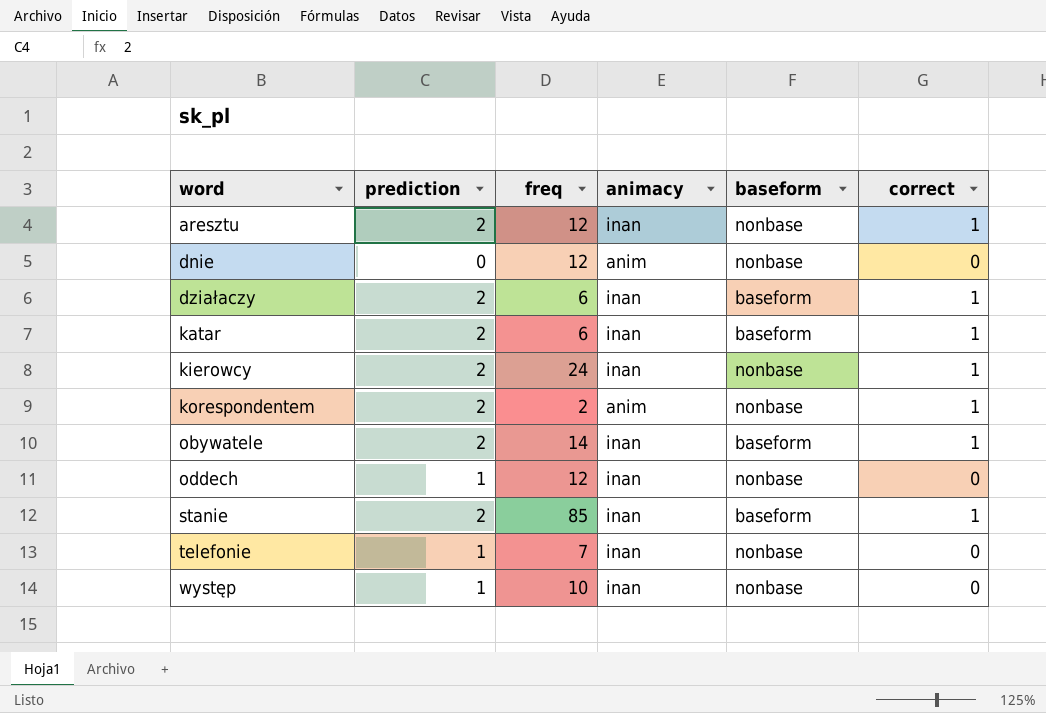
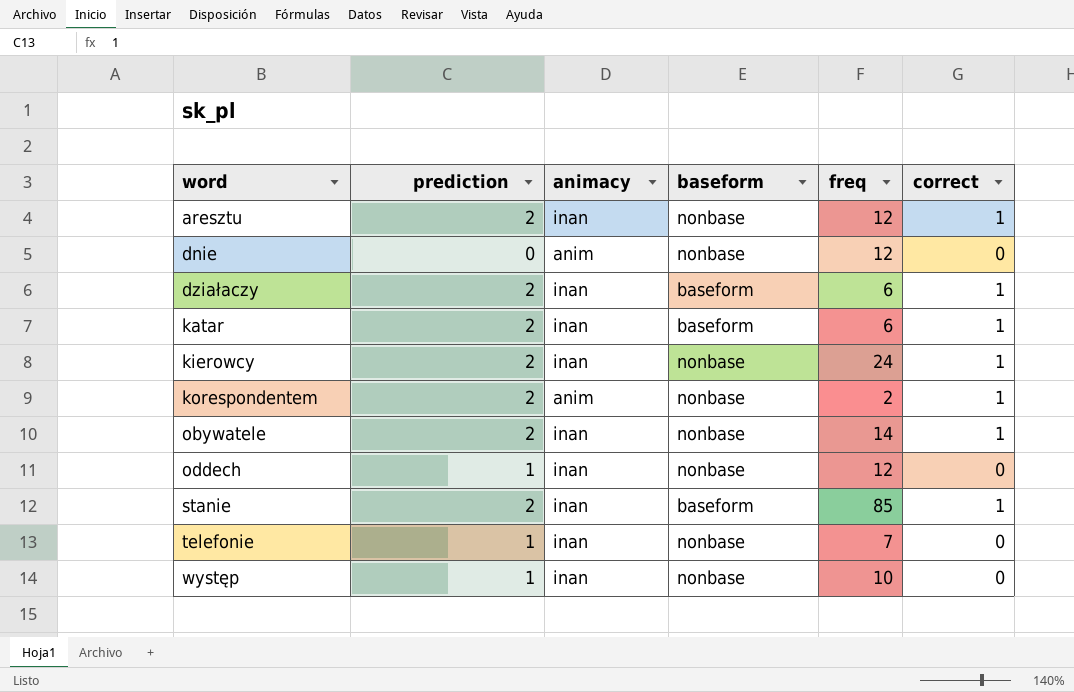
column freq | position: 3 -> 5
obywatele | baseform: baseform -> nonbase

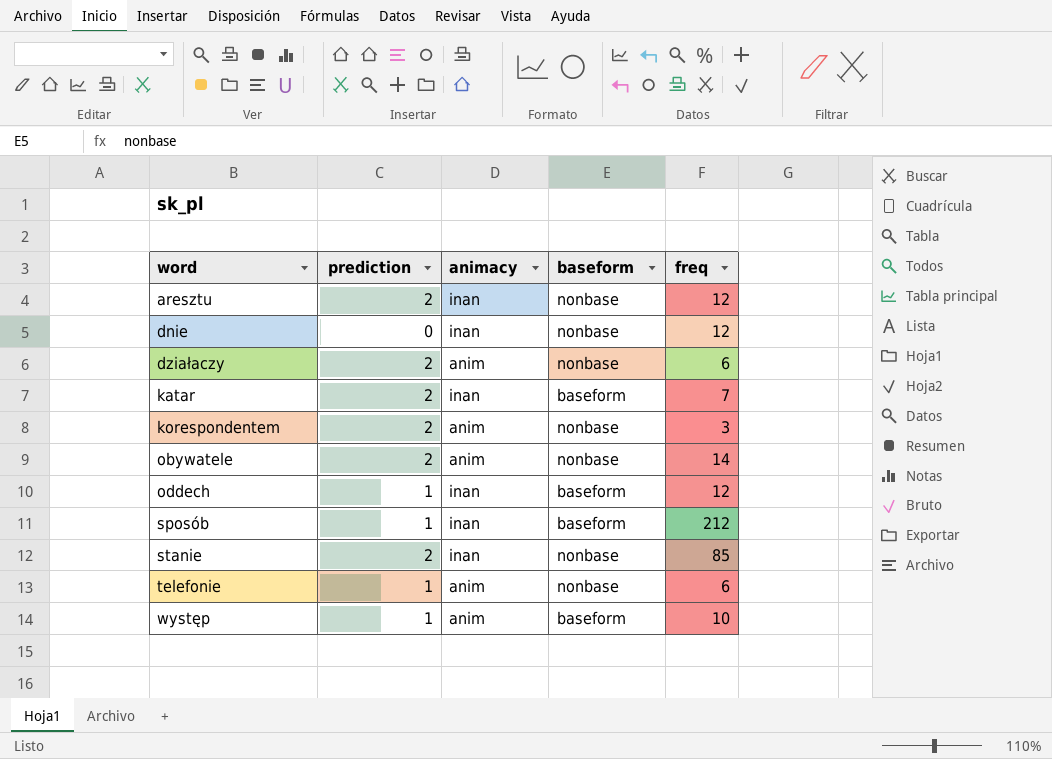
column correct | position: 6 -> none
row kierowcy: 2 | inan | nonbase | 24 | 1 -> none
dnie | animacy: anim -> inan
działaczy | animacy: inan -> anim
działaczy | baseform: baseform -> nonbase
katar | freq: 6 -> 7
korespondentem | freq: 2 -> 3
obywatele | animacy: inan -> anim
oddech | baseform: nonbase -> baseform
row sposób: none -> 1 | inan | baseform | 212
stanie | baseform: baseform -> nonbase
telefonie | animacy: inan -> anim
telefonie | freq: 7 -> 6
występ | animacy: inan -> anim
występ | baseform: nonbase -> baseform

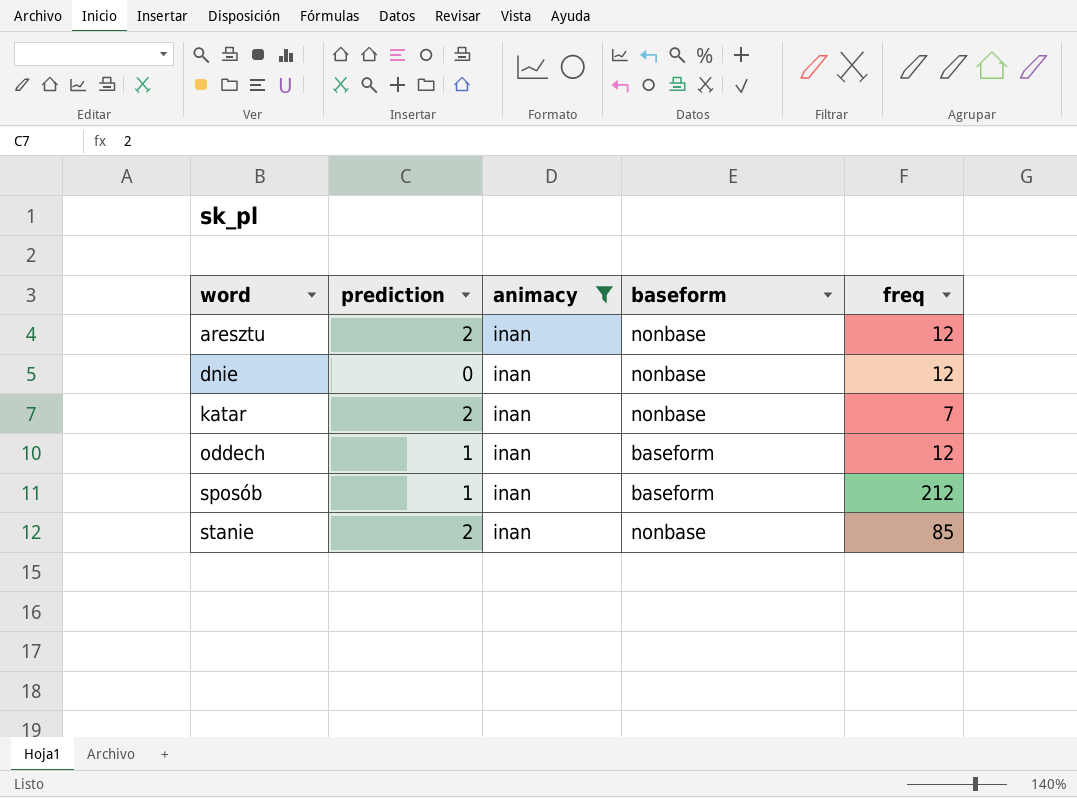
filter: none -> animacy = inan
katar | baseform: baseform -> nonbase

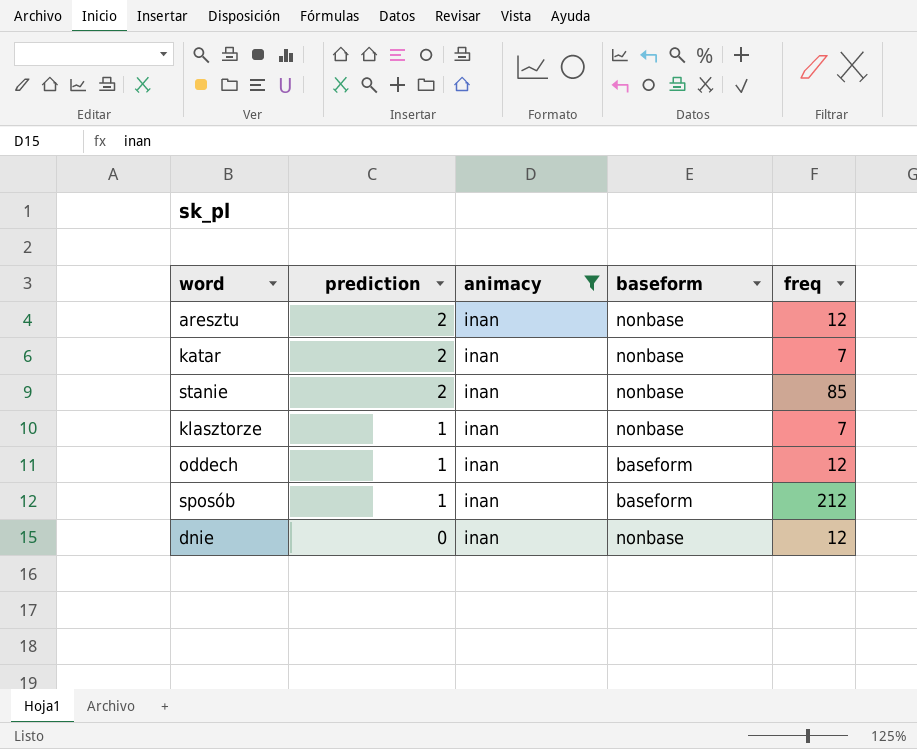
row order: word ascending -> prediction descending
row klasztorze: none -> 1 | inan | nonbase | 7

